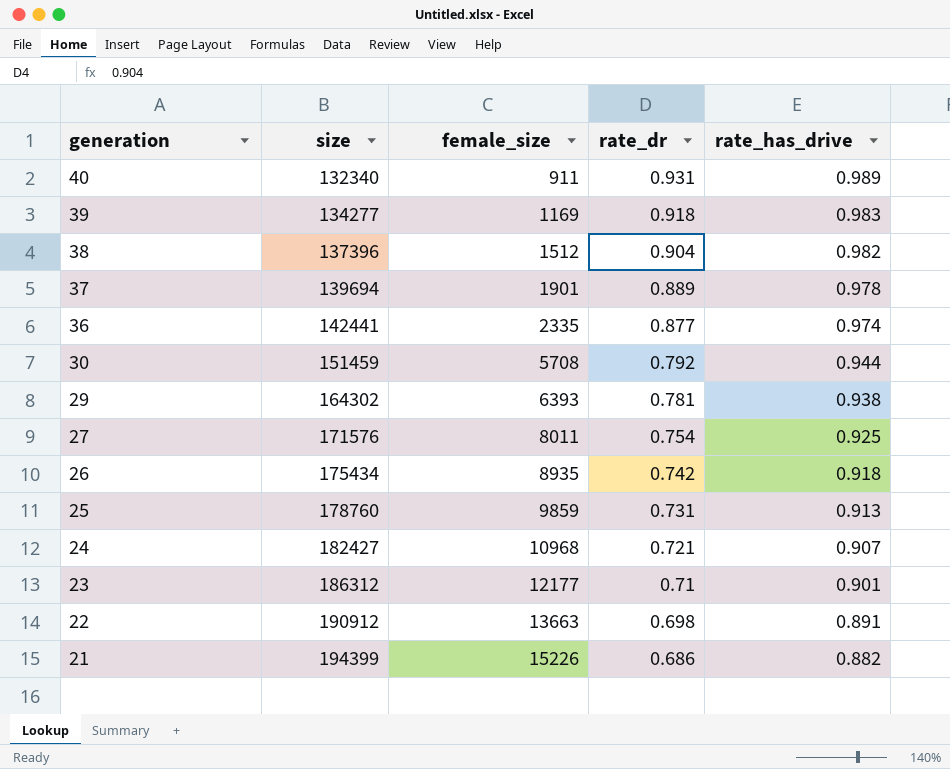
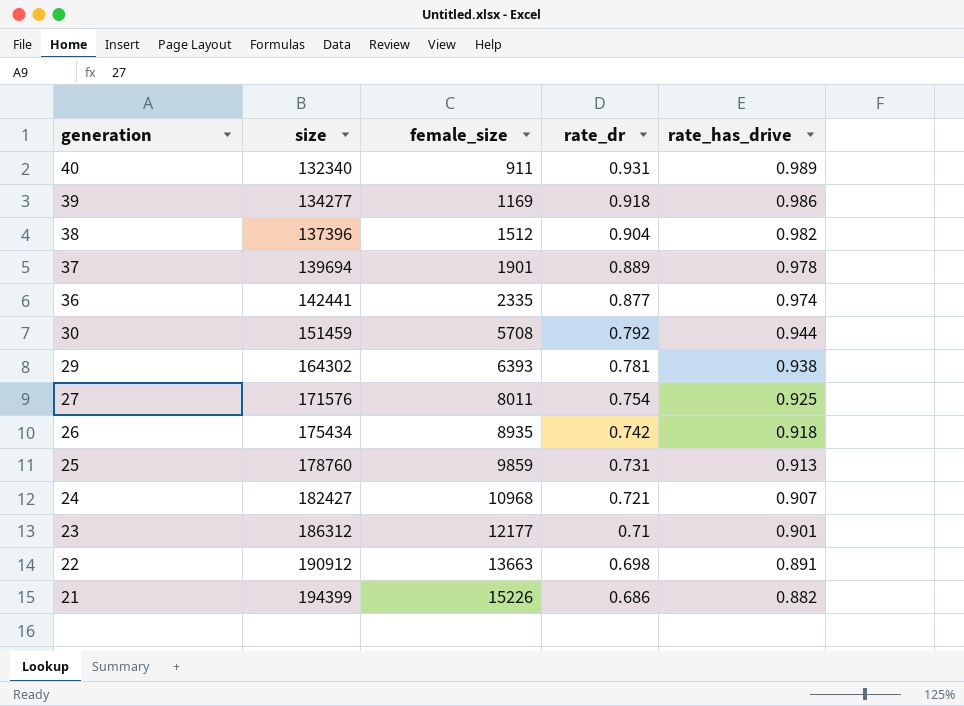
39 | rate_has_drive: 0.983 -> 0.986

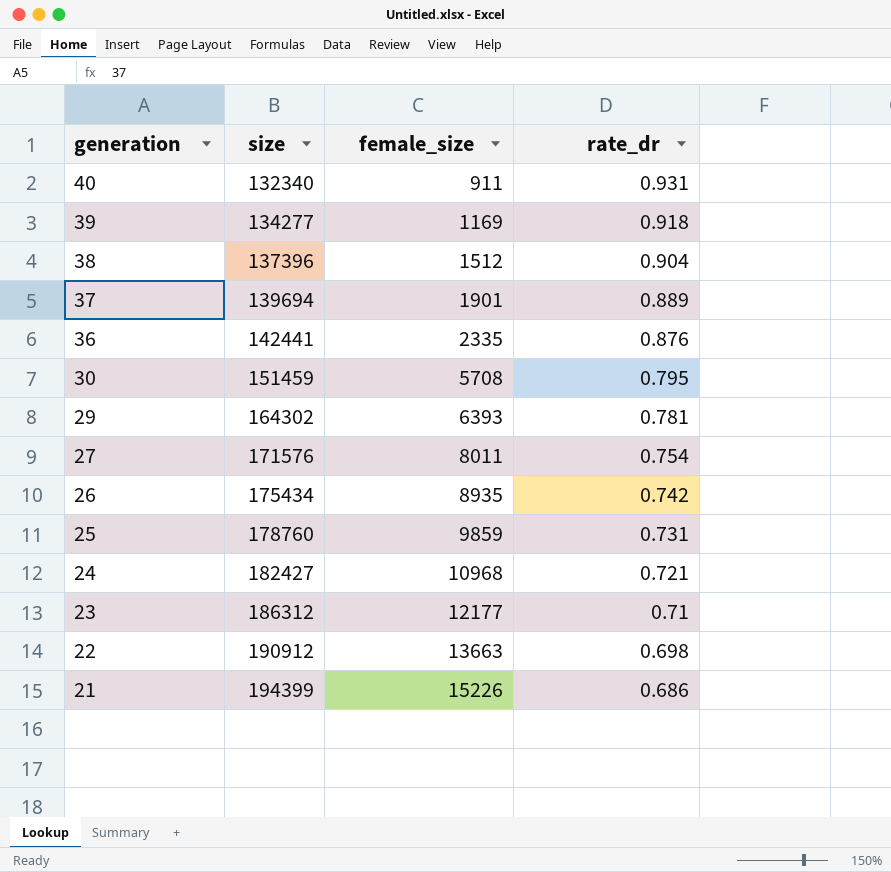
column rate_has_drive | position: 5 -> none
36 | rate_dr: 0.877 -> 0.876
30 | rate_dr: 0.792 -> 0.795

